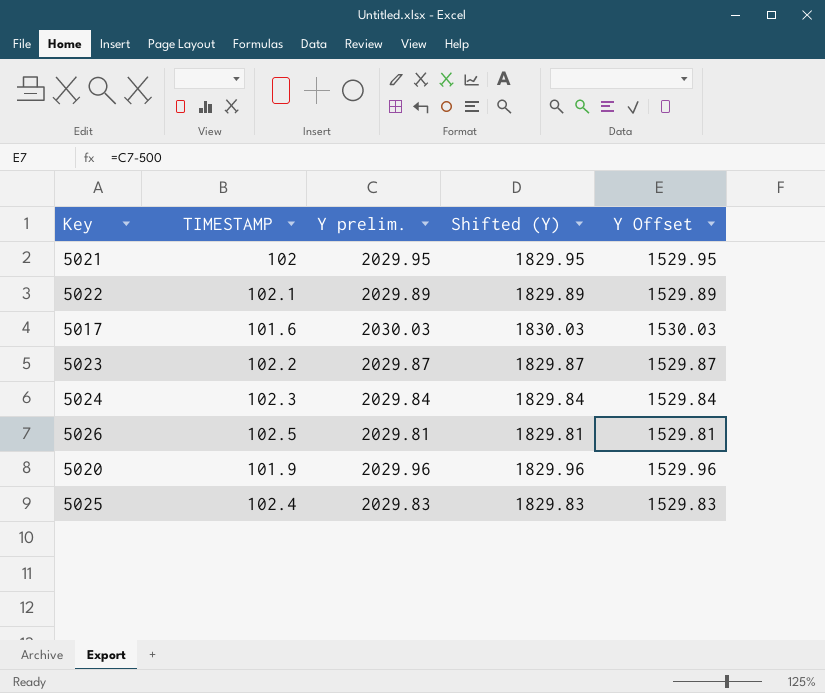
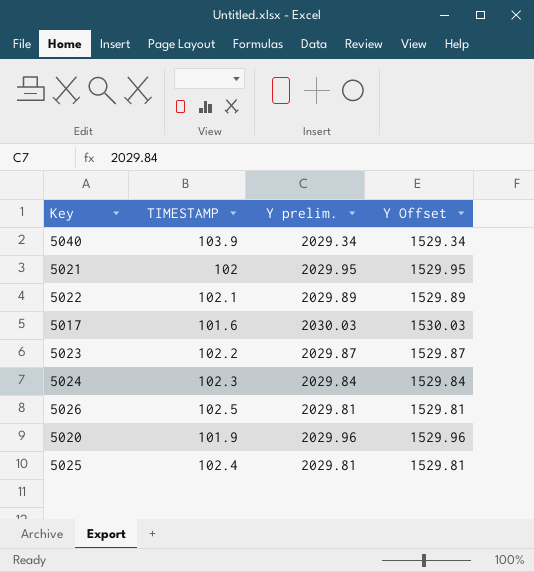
column Shifted (Y) | formula: [Y prelim.] - 200 -> none
row 5040: none -> 103.9 | 2029.34 | 1529.34
5025 | Y prelim.: 2029.83 -> 2029.81
5025 | Y Offset: 1529.83 -> 1529.81

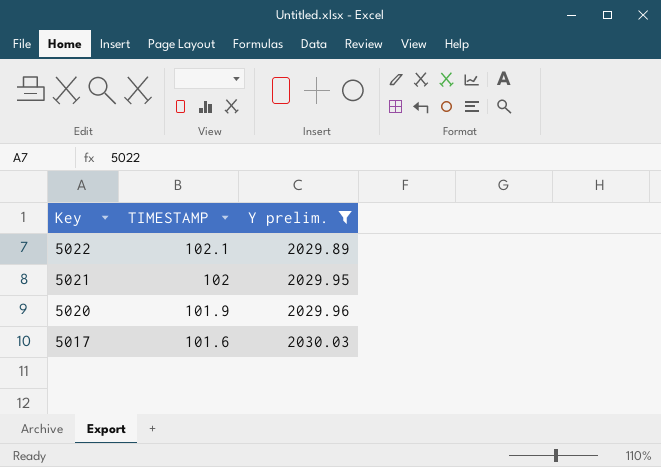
filter: none -> Y prelim. >= 2029.89
row order: none -> Key descending
column Y Offset | formula: [Y prelim.] - 500 -> none

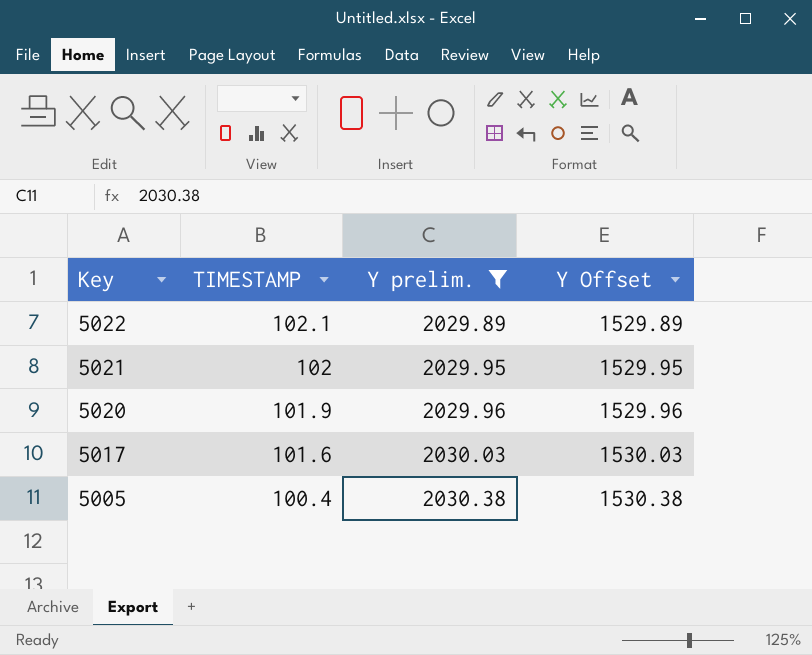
column Y Offset | formula: none -> [Y prelim.] - 500
row 5005: none -> 100.4 | 2030.38 | 1530.38

